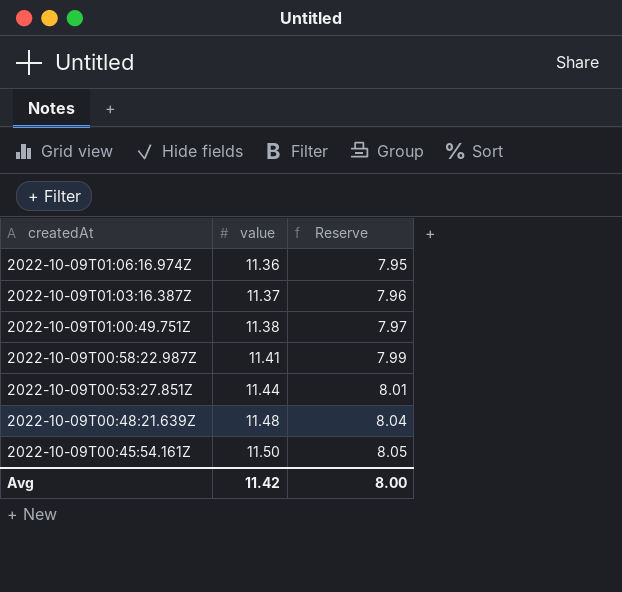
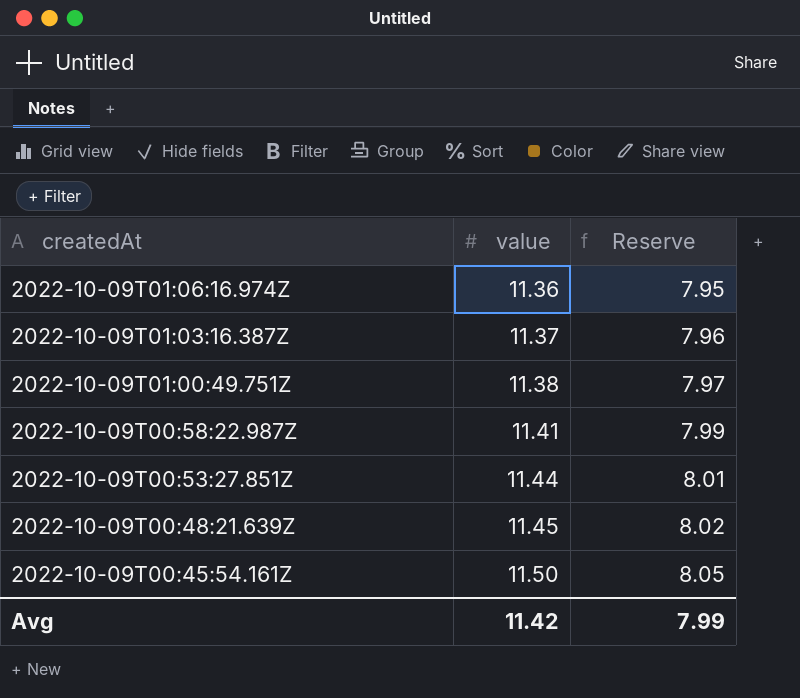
2022-10-09T00:48:21.639Z | value: 11.48 -> 11.45
2022-10-09T00:48:21.639Z | Reserve: 8.04 -> 8.02
Avg | Reserve: 8.00 -> 7.99

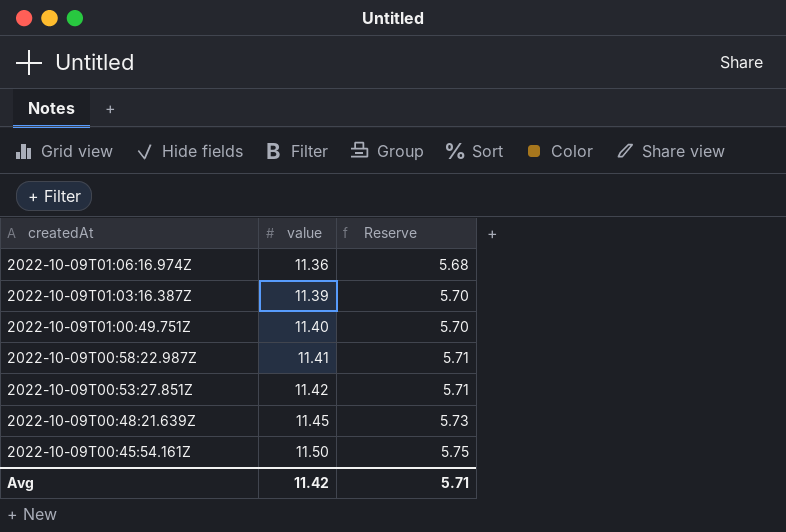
column Reserve | formula: [value] * 0.7 -> [value] * 0.5
2022-10-09T01:03:16.387Z | value: 11.37 -> 11.39
2022-10-09T01:00:49.751Z | value: 11.38 -> 11.40
2022-10-09T00:53:27.851Z | value: 11.44 -> 11.42
Avg | Reserve: 7.99 -> 5.71

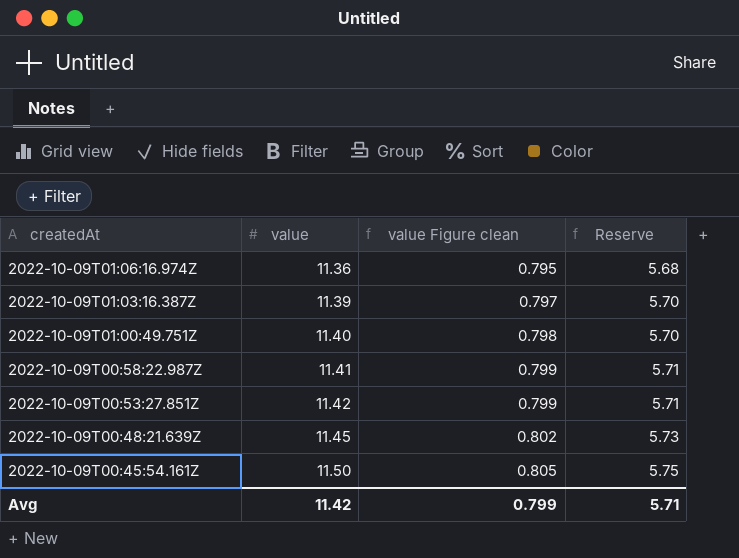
column value Figure clean | formula: none -> [value] * 0.07

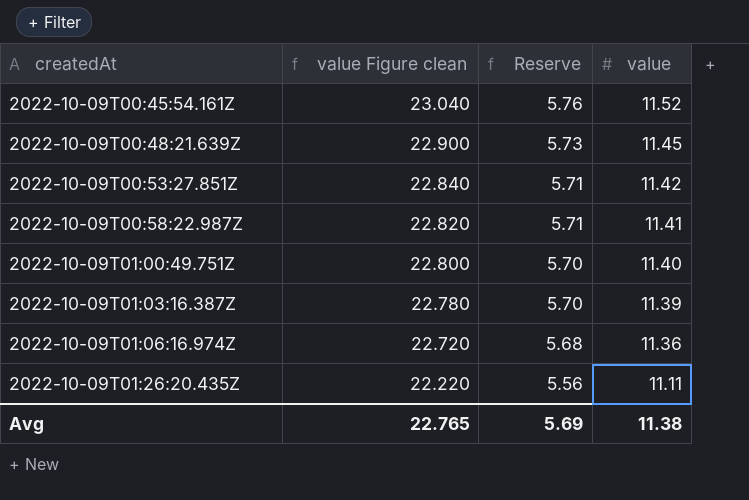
row order: createdAt descending -> createdAt ascending
column value Figure clean | formula: [value] * 0.07 -> [value] * 2
column value | position: 2 -> 4
2022-10-09T00:45:54.161Z | Reserve: 5.75 -> 5.76
2022-10-09T00:45:54.161Z | value: 11.50 -> 11.52
row 2022-10-09T01:26:20.435Z: none -> 22.220 | 5.56 | 11.11
Avg | value Figure clean: 0.799 -> 22.765
Avg | Reserve: 5.71 -> 5.69
Avg | value: 11.42 -> 11.38

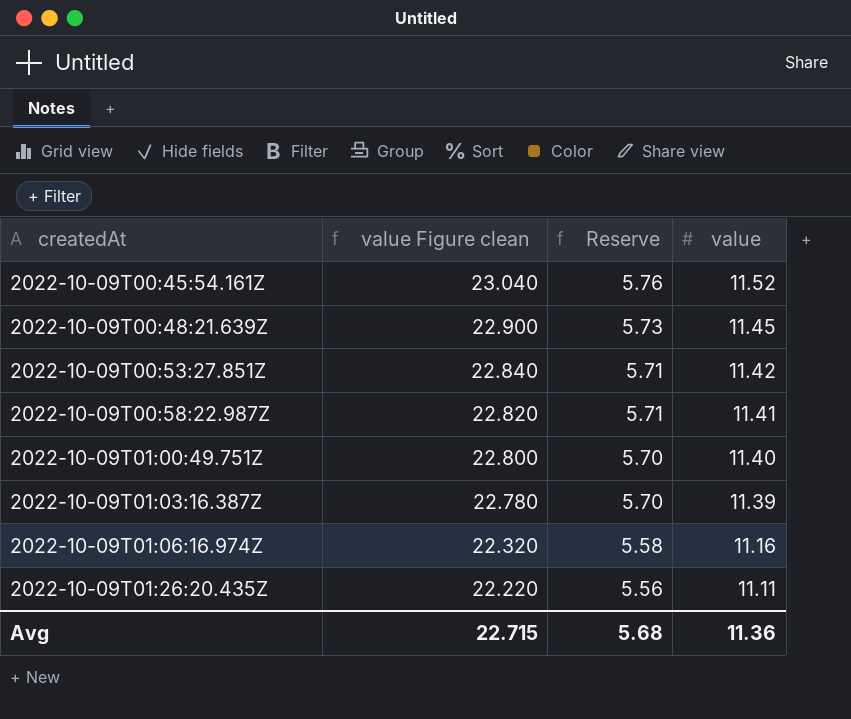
2022-10-09T01:06:16.974Z | value Figure clean: 22.720 -> 22.320
2022-10-09T01:06:16.974Z | Reserve: 5.68 -> 5.58
2022-10-09T01:06:16.974Z | value: 11.36 -> 11.16
Avg | value Figure clean: 22.765 -> 22.715
Avg | Reserve: 5.69 -> 5.68
Avg | value: 11.38 -> 11.36

